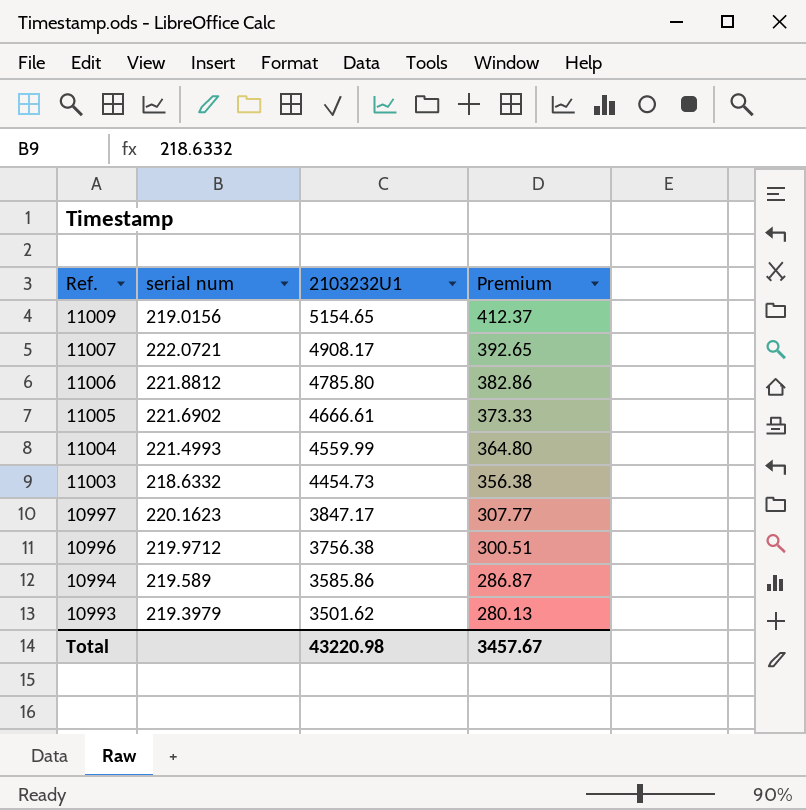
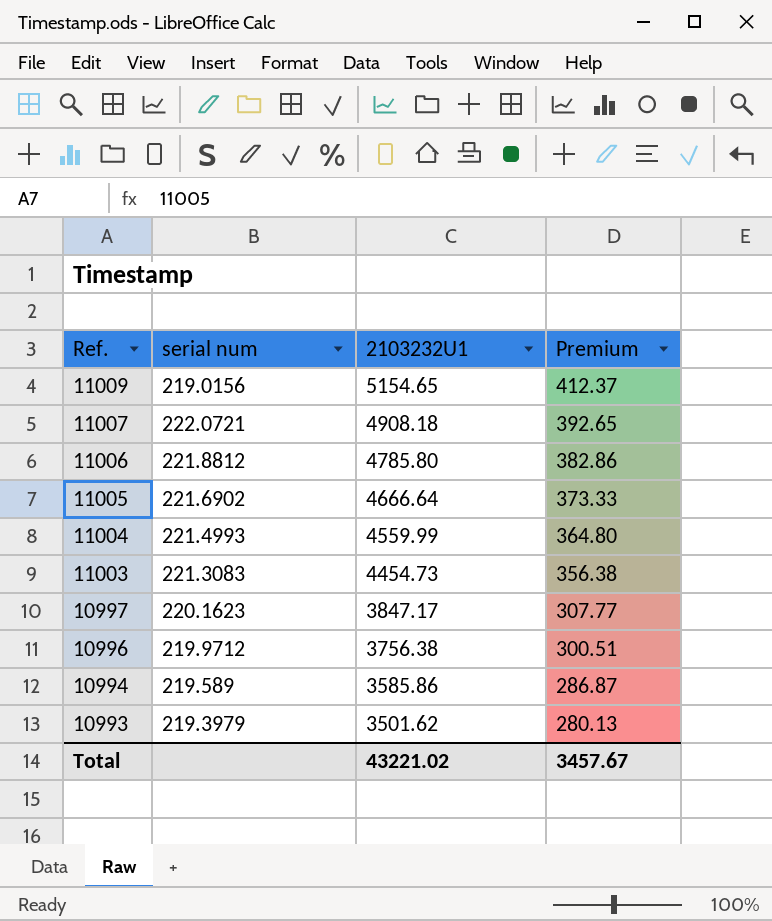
11007 | 2103232U1: 4908.17 -> 4908.18
11005 | 2103232U1: 4666.61 -> 4666.64
11003 | serial num: 218.6332 -> 221.3083
Total | 2103232U1: 43220.98 -> 43221.02

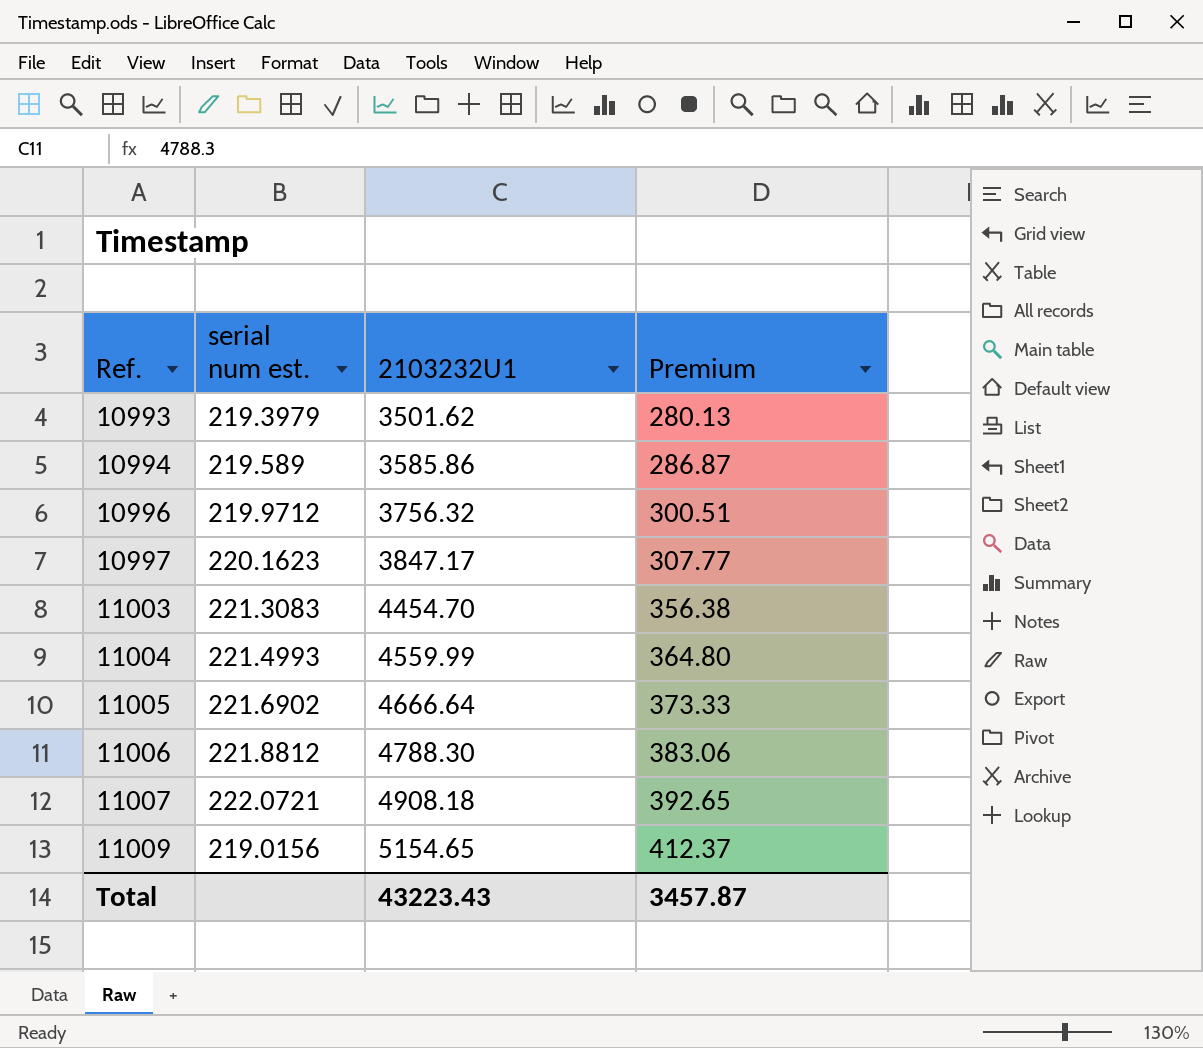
row order: Ref. descending -> Ref. ascending
column name: serial num -> serial num est.
10996 | 2103232U1: 3756.38 -> 3756.32
11003 | 2103232U1: 4454.73 -> 4454.70
11006 | 2103232U1: 4785.80 -> 4788.30
11006 | Premium: 382.86 -> 383.06
Total | 2103232U1: 43221.02 -> 43223.43
Total | Premium: 3457.67 -> 3457.87

